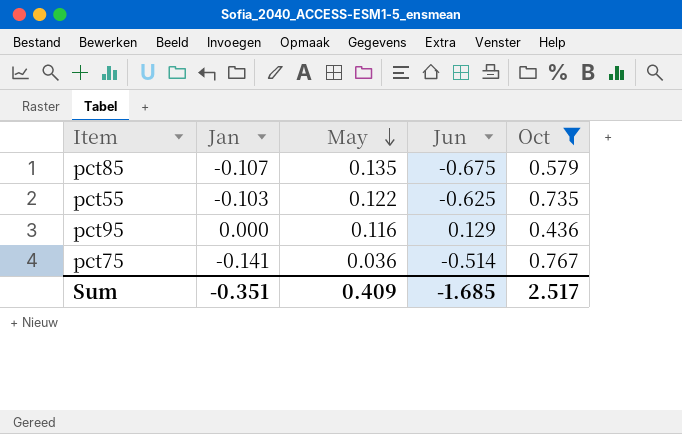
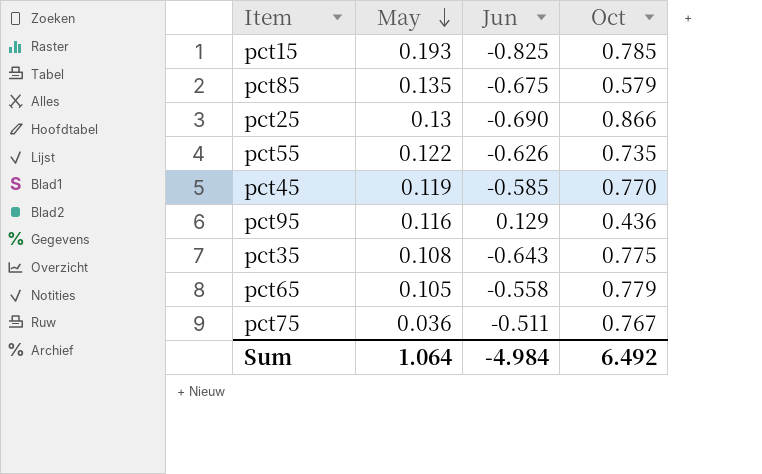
filter: Oct <= 0.767 -> none
column Jan | position: 2 -> none
pct55 | Jun: -0.625 -> -0.626
pct75 | Jun: -0.514 -> -0.511
Sum | May: 0.409 -> 1.064
Sum | Jun: -1.685 -> -4.984
Sum | Oct: 2.517 -> 6.492

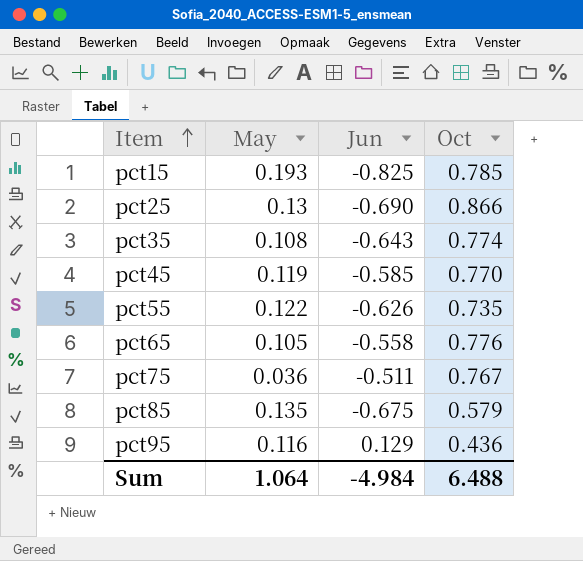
row order: May descending -> Item ascending
pct35 | Oct: 0.775 -> 0.774
pct65 | Oct: 0.779 -> 0.776
Sum | Oct: 6.492 -> 6.488

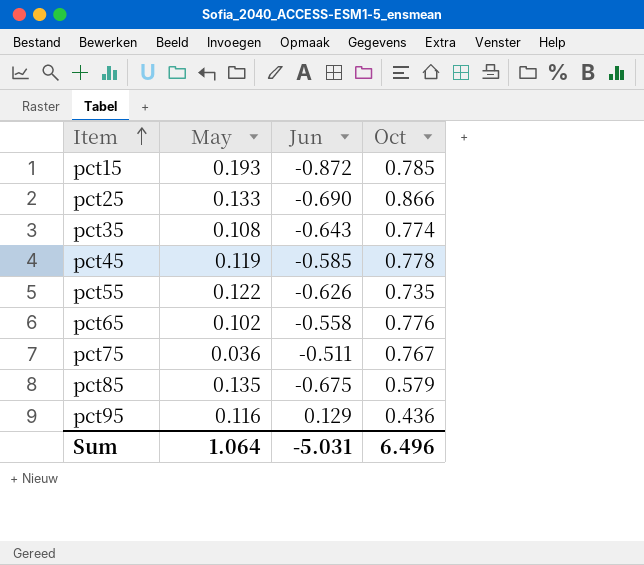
pct15 | Jun: -0.825 -> -0.872
pct25 | May: 0.13 -> 0.133
pct45 | Oct: 0.770 -> 0.778
pct65 | May: 0.105 -> 0.102
Sum | Jun: -4.984 -> -5.031
Sum | Oct: 6.488 -> 6.496

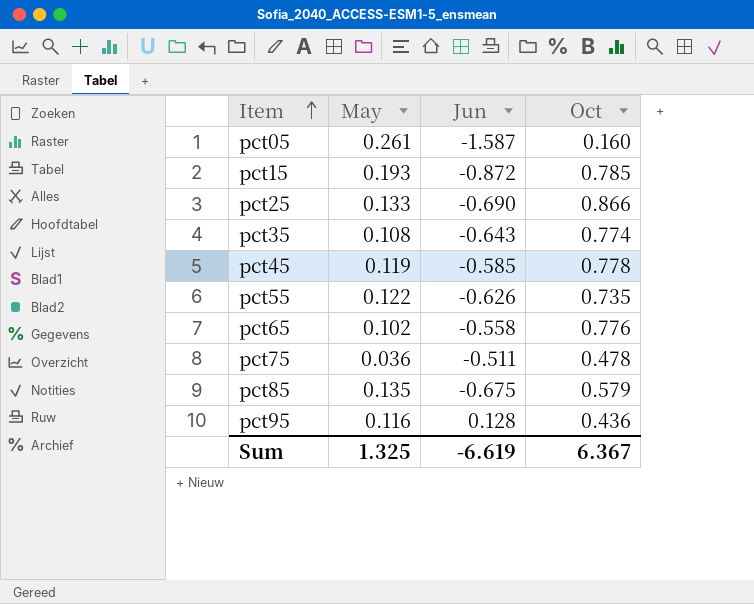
row pct05: none -> 0.261 | -1.587 | 0.160
pct75 | Oct: 0.767 -> 0.478
pct95 | Jun: 0.129 -> 0.128
Sum | May: 1.064 -> 1.325
Sum | Jun: -5.031 -> -6.619
Sum | Oct: 6.496 -> 6.367

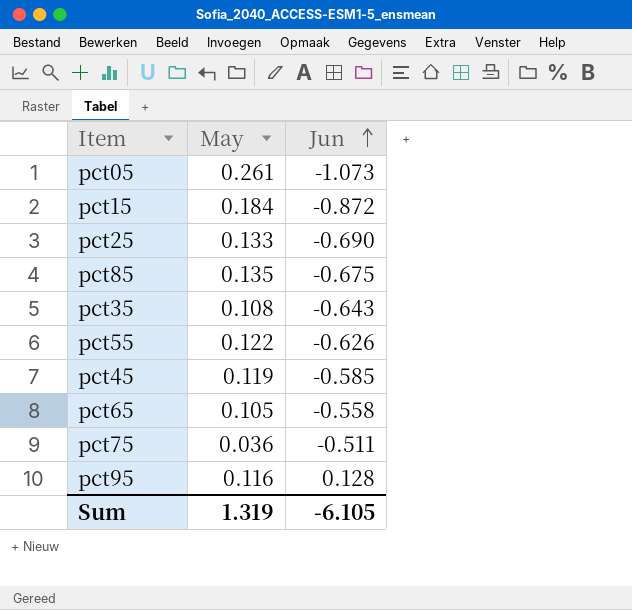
row order: Item ascending -> Jun ascending
column Oct | position: 4 -> none
pct05 | Jun: -1.587 -> -1.073
pct15 | May: 0.193 -> 0.184
pct65 | May: 0.102 -> 0.105
Sum | May: 1.325 -> 1.319
Sum | Jun: -6.619 -> -6.105

